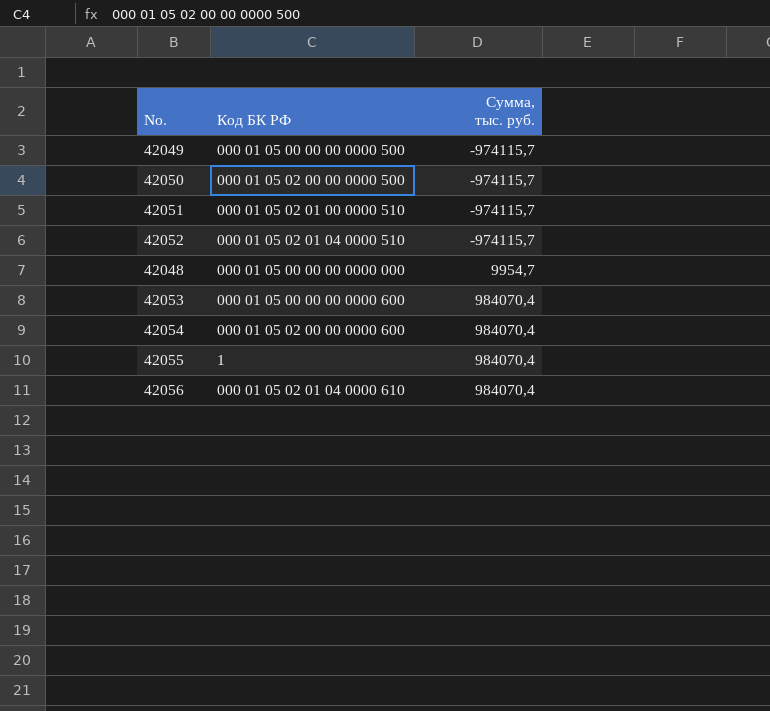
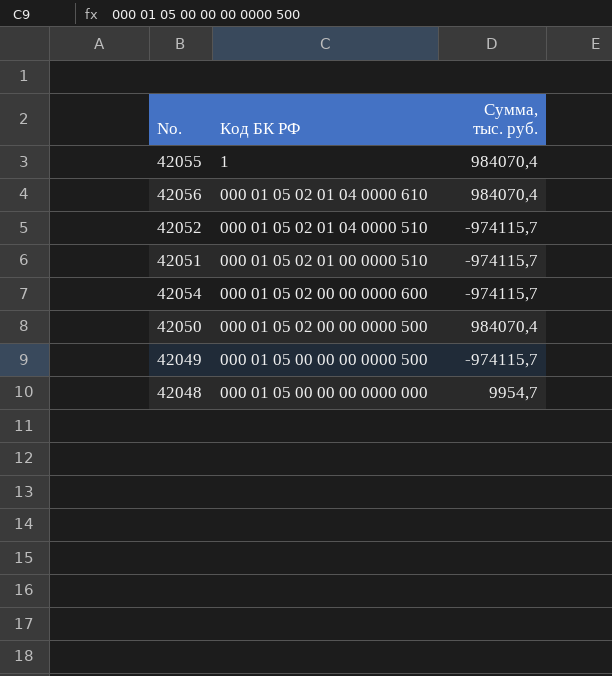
row order: Сумма, тыс. руб. ascending -> Код БК РФ descending
row 42053: 000 01 05 00 00 00 0000 600 | 984070,4 -> none
42054 | Сумма, тыс. руб.: 984070,4 -> -974115,7
42050 | Сумма, тыс. руб.: -974115,7 -> 984070,4

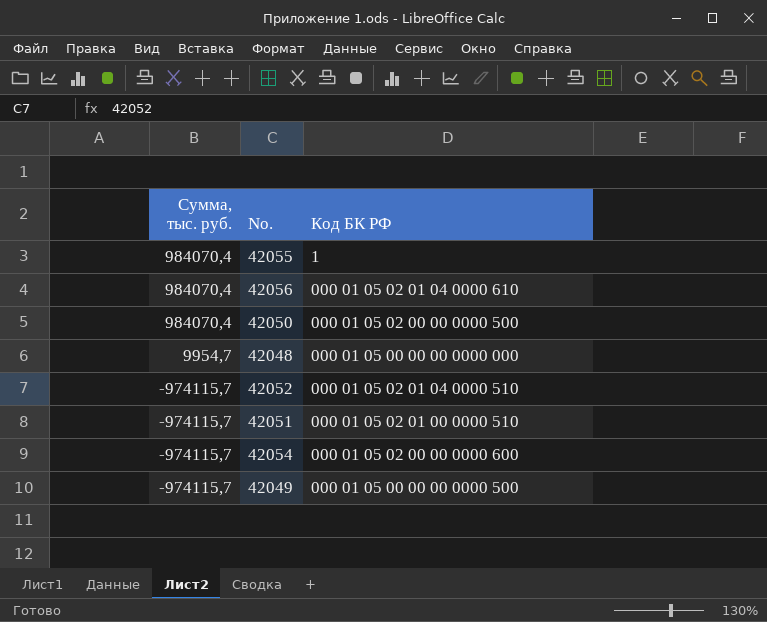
row order: Код БК РФ descending -> Сумма, тыс. руб. descending
column Сумма, тыс. руб. | position: 3 -> 1

